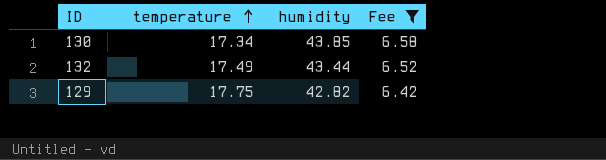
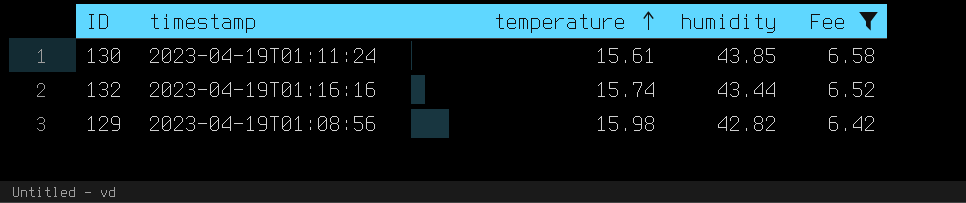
column timestamp | position: none -> 2
130 | temperature: 17.34 -> 15.61
132 | temperature: 17.49 -> 15.74
129 | temperature: 17.75 -> 15.98

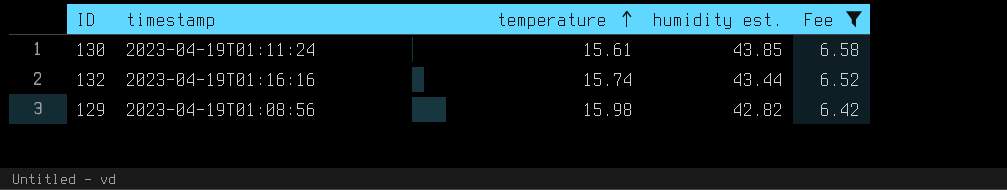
column name: humidity -> humidity est.

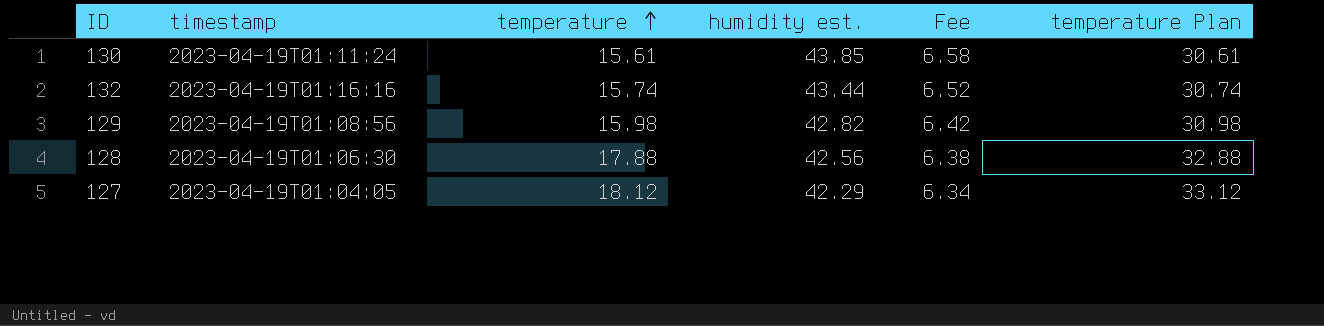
filter: Fee >= 6.42 -> none
column temperature Plan | formula: none -> [temperature] + 15

